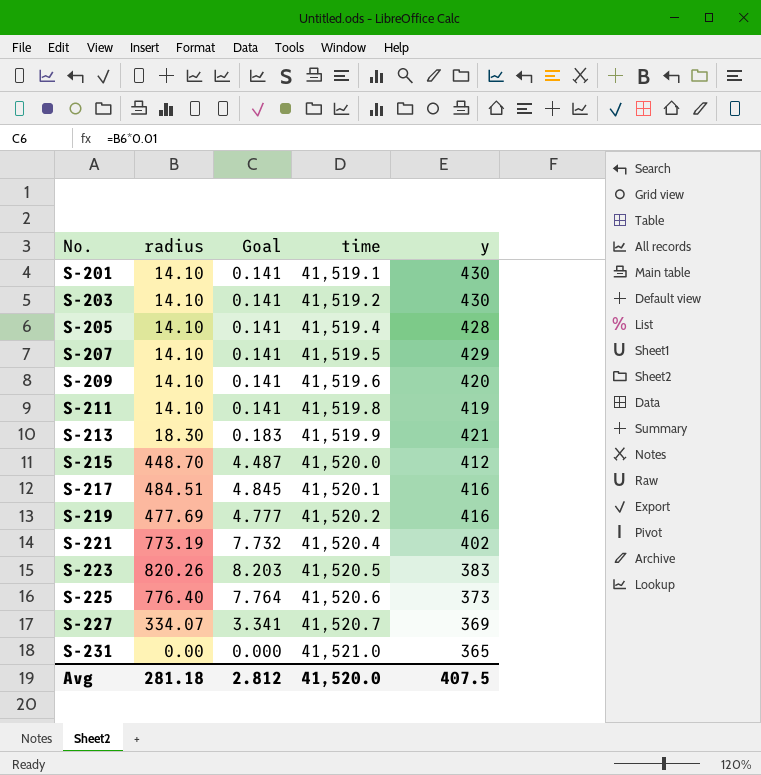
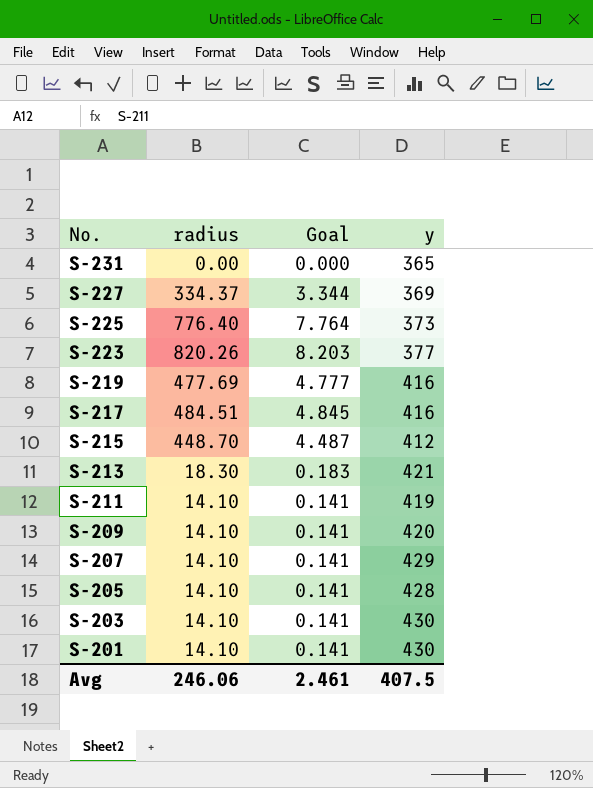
row order: No. ascending -> No. descending
column time | position: 4 -> none
row S-221: 773.19 | 7.732 | 41,520.4 | 402 -> none
S-227 | radius: 334.07 -> 334.37
S-227 | Goal: 3.341 -> 3.344
S-223 | y: 383 -> 377
Avg | radius: 281.18 -> 246.06
Avg | Goal: 2.812 -> 2.461

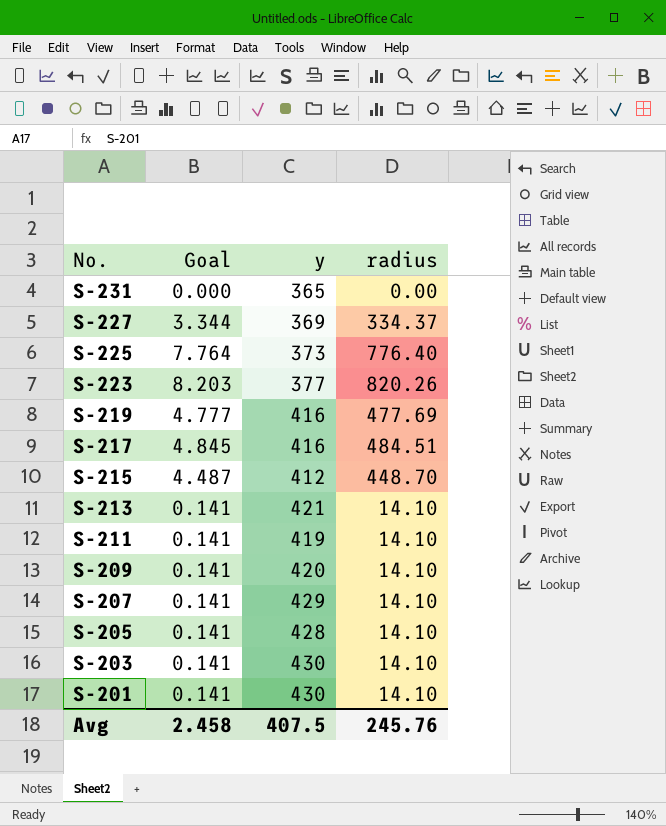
column radius | position: 2 -> 4
S-213 | Goal: 0.183 -> 0.141
S-213 | radius: 18.30 -> 14.10
Avg | Goal: 2.461 -> 2.458
Avg | radius: 246.06 -> 245.76

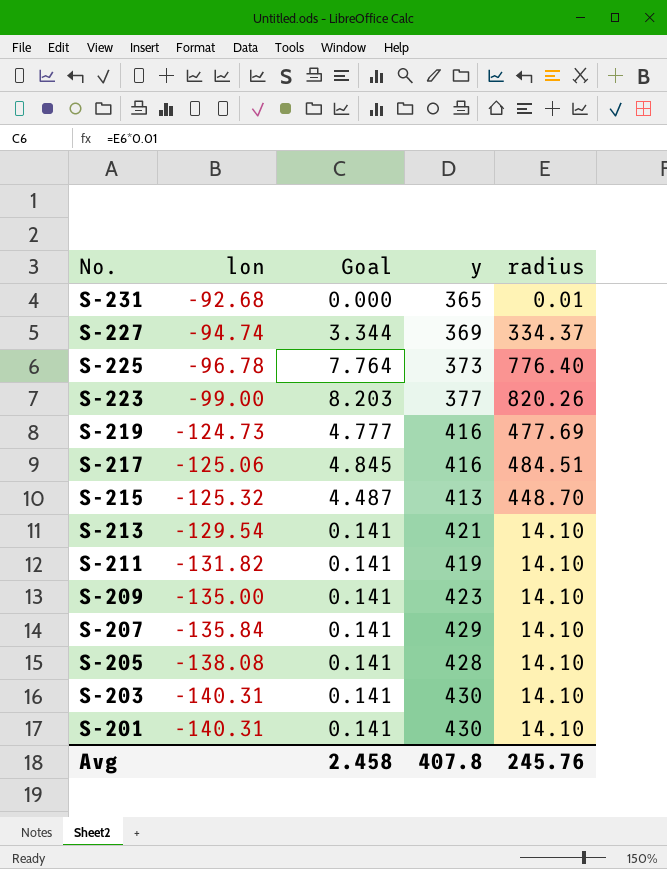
column lon | position: none -> 2
S-231 | radius: 0.00 -> 0.01
S-215 | y: 412 -> 413
S-209 | y: 420 -> 423
Avg | y: 407.5 -> 407.8

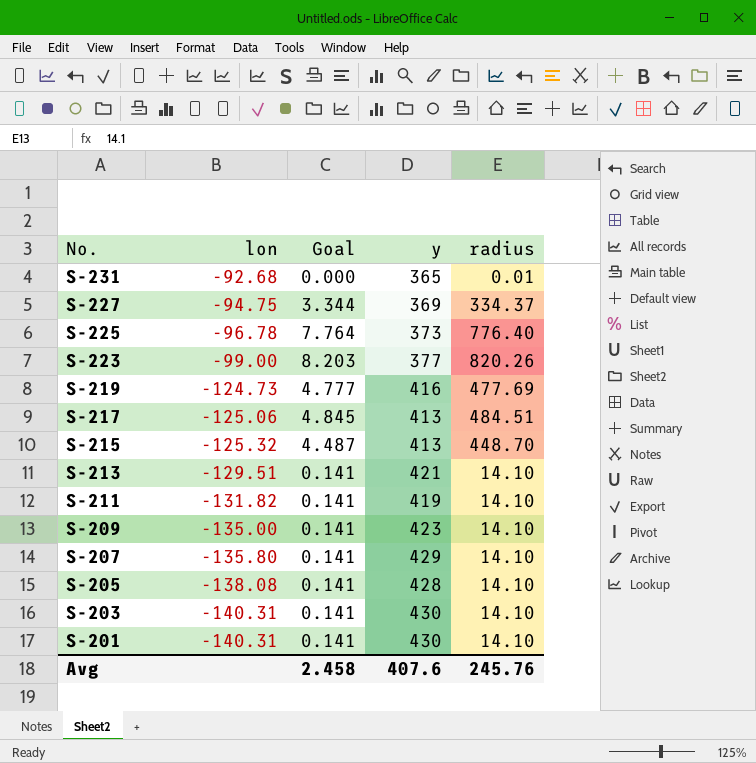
S-227 | lon: -94.74 -> -94.75
S-217 | y: 416 -> 413
S-213 | lon: -129.54 -> -129.51
S-207 | lon: -135.84 -> -135.80
Avg | y: 407.8 -> 407.6

